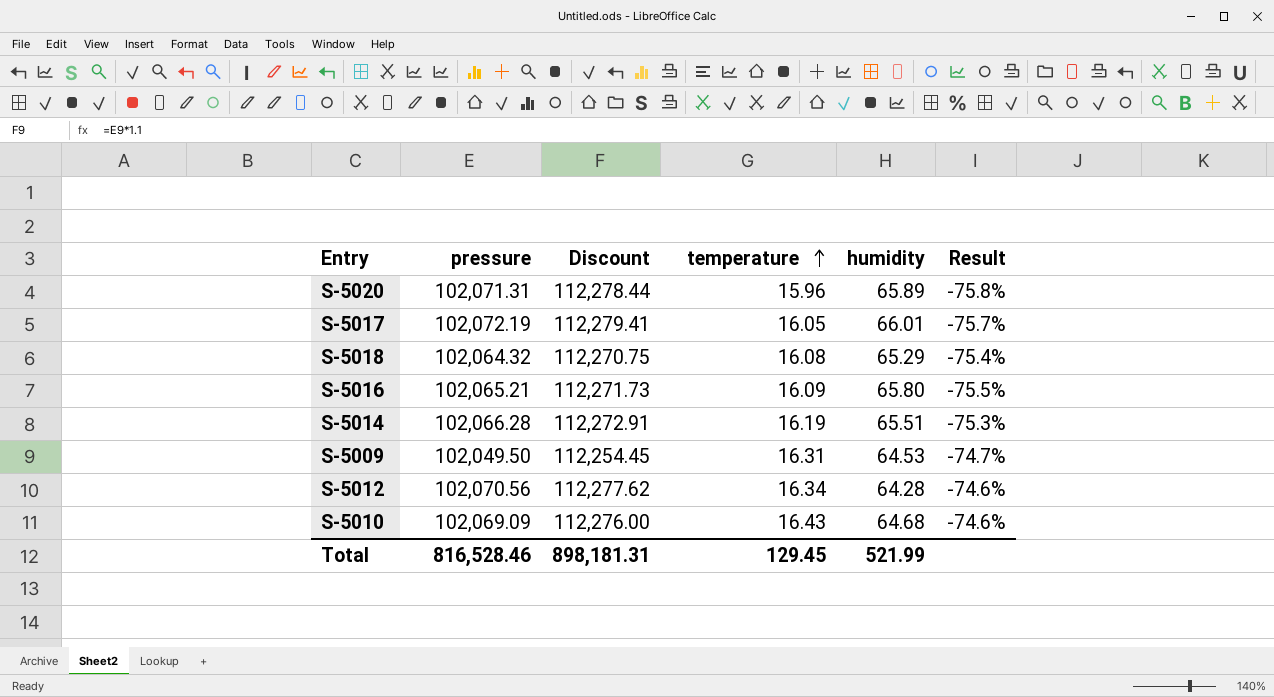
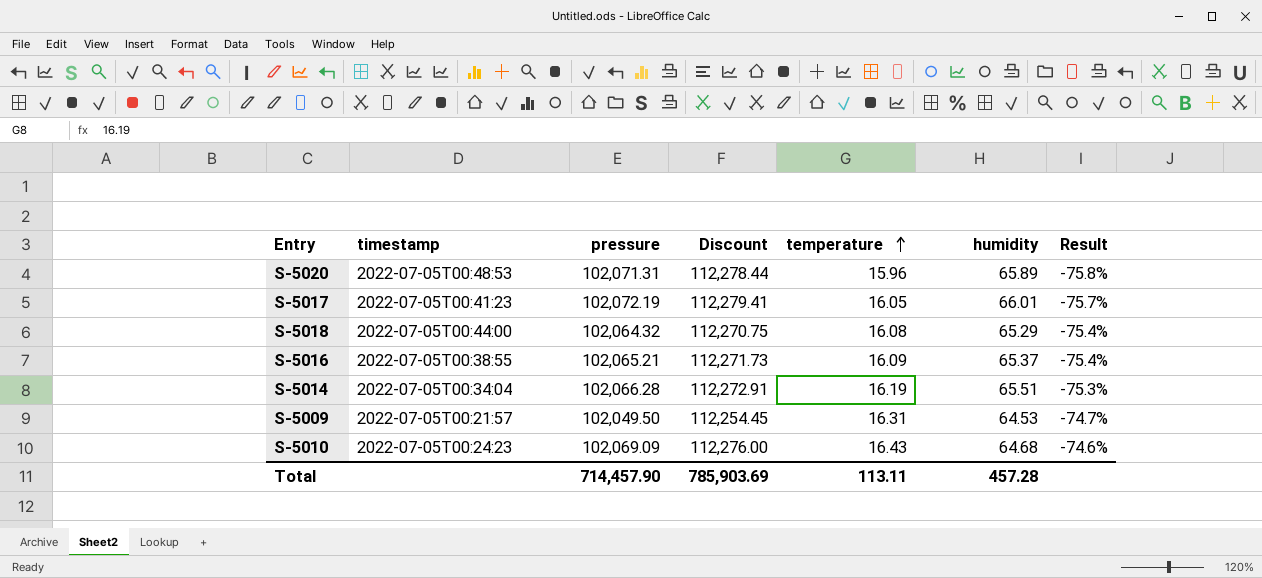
column timestamp | position: none -> 2
row S-5012: 102,070.56 | 112,277.62 | 16.34 | 64.28 | -74.6% -> none
S-5016 | humidity: 65.80 -> 65.37
S-5016 | Result: -75.5% -> -75.4%
Total | pressure: 816,528.46 -> 714,457.90
Total | Discount: 898,181.31 -> 785,903.69
Total | temperature: 129.45 -> 113.11
Total | humidity: 521.99 -> 457.28

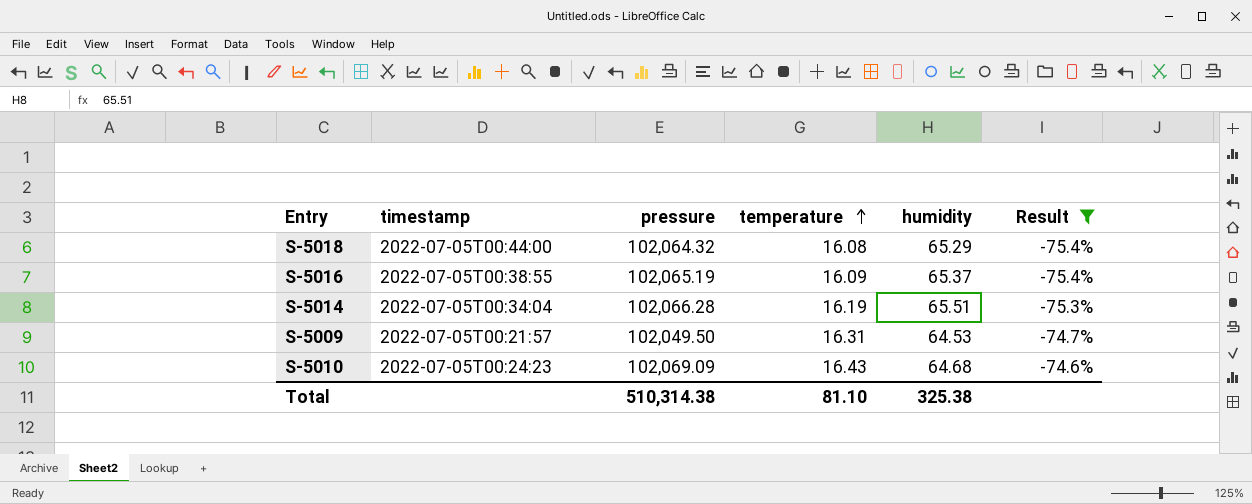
filter: none -> Result >= -75.4%
column Discount | formula: [pressure] * 1.1 -> none
S-5016 | pressure: 102,065.21 -> 102,065.19
Total | pressure: 714,457.90 -> 510,314.38
Total | temperature: 113.11 -> 81.10
Total | humidity: 457.28 -> 325.38

